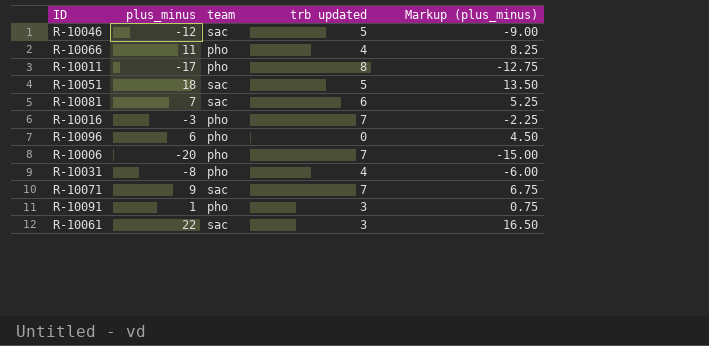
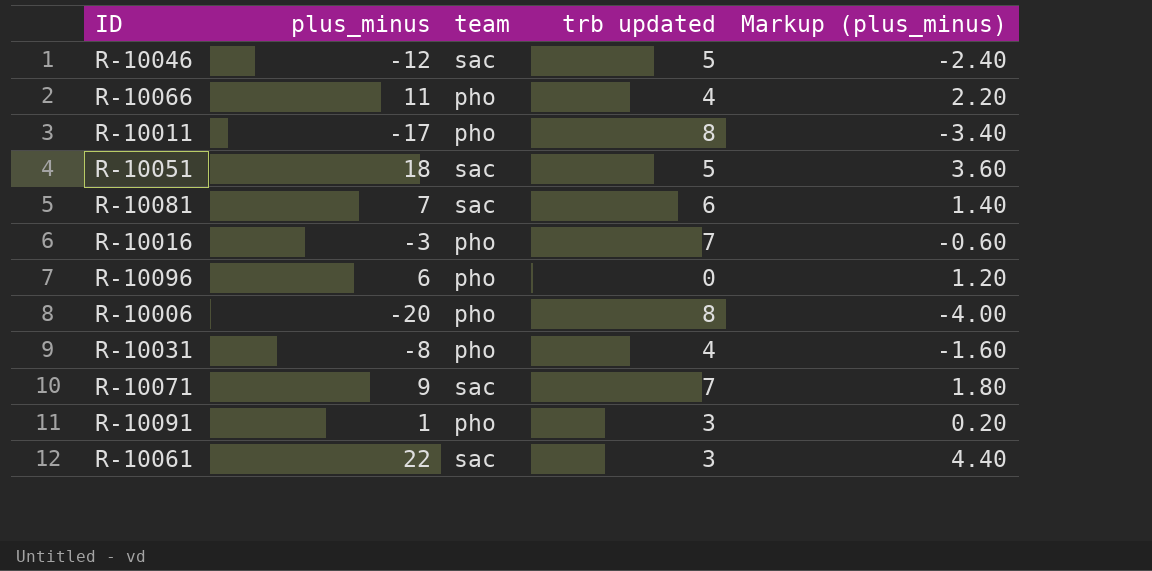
column Markup (plus_minus) | formula: [plus_minus] * 0.75 -> [plus_minus] * 0.2
R-10006 | trb updated: 7 -> 8

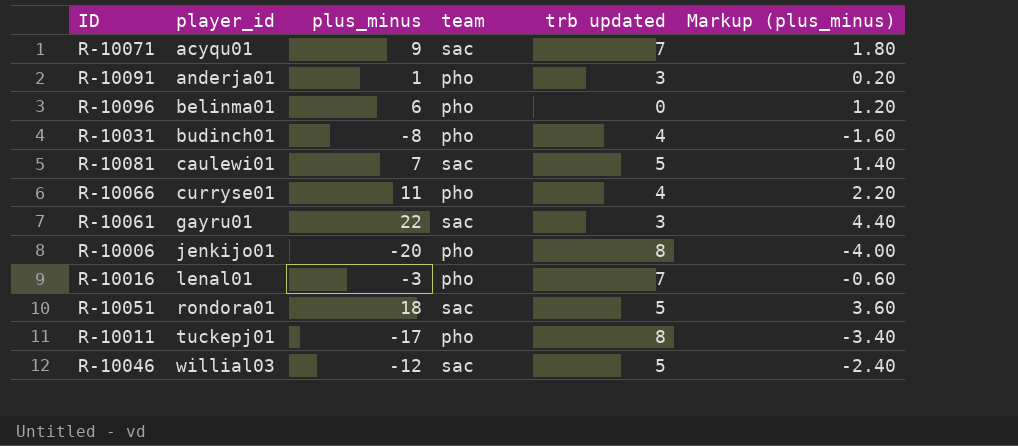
row order: none -> player_id ascending
column player_id | position: none -> 2
R-10081 | trb updated: 6 -> 5

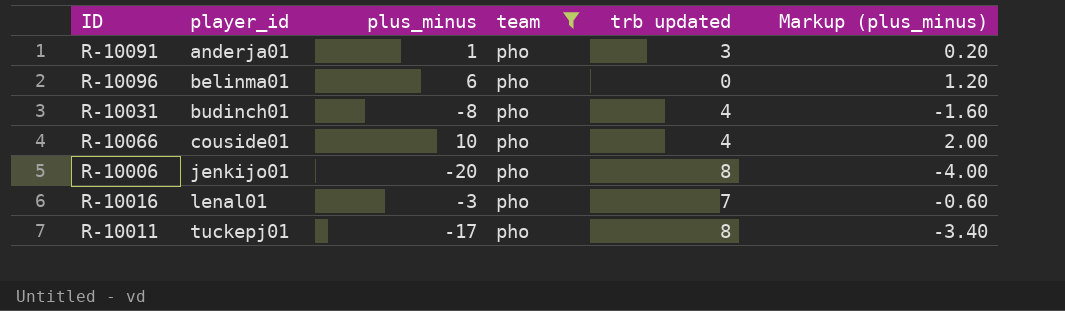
filter: none -> team = pho
R-10066 | player_id: curryse01 -> couside01
R-10066 | plus_minus: 11 -> 10
R-10066 | Markup (plus_minus): 2.20 -> 2.00

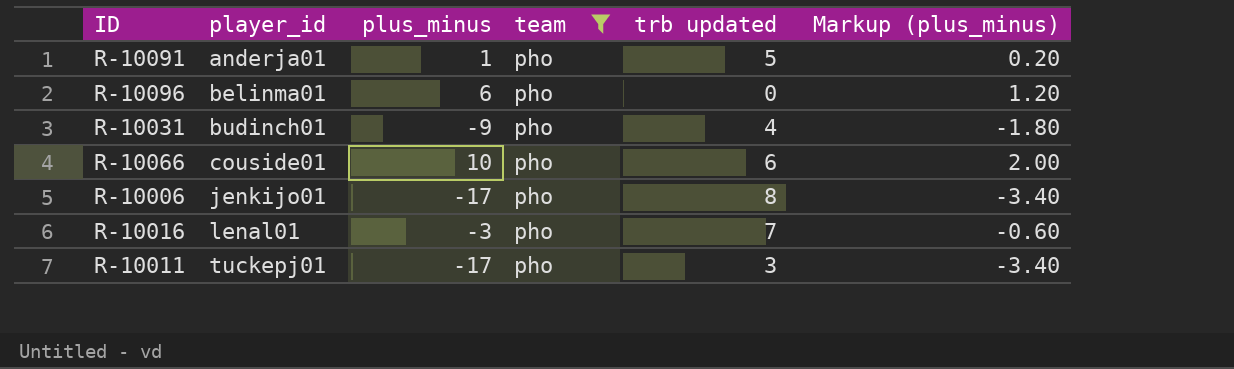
R-10091 | trb updated: 3 -> 5
R-10031 | plus_minus: -8 -> -9
R-10031 | Markup (plus_minus): -1.60 -> -1.80
R-10066 | trb updated: 4 -> 6
R-10006 | plus_minus: -20 -> -17
R-10006 | Markup (plus_minus): -4.00 -> -3.40
R-10011 | trb updated: 8 -> 3

